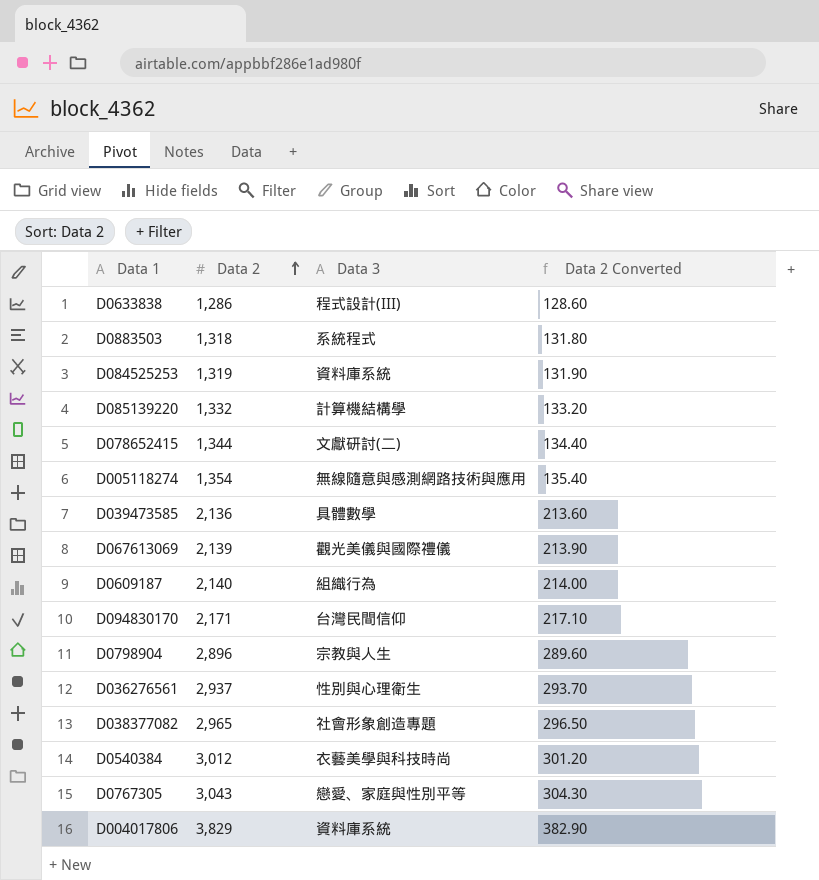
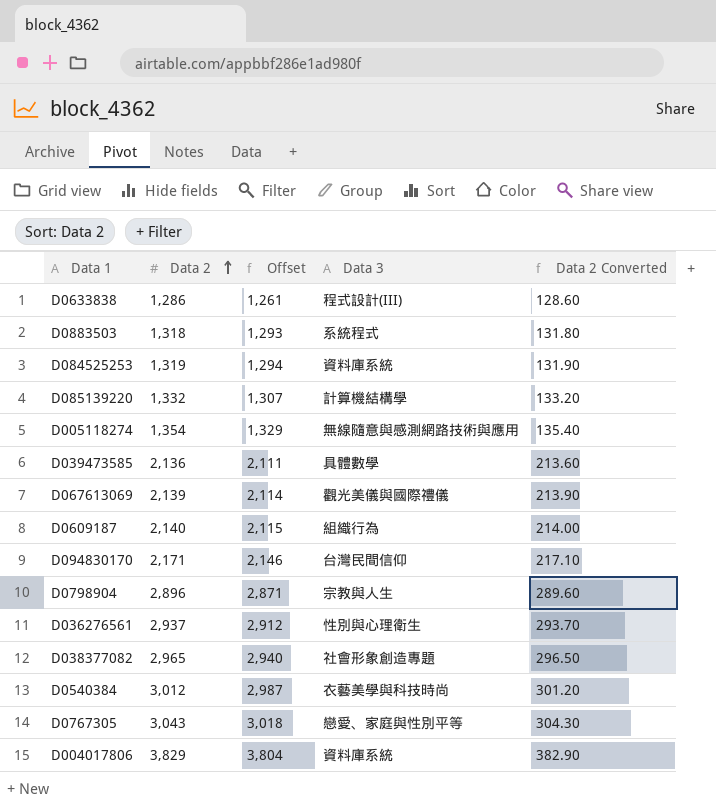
column Offset | formula: none -> [Data 2] - 25
row D078652415: 1,344 | 文獻研討(二) | 134.40 -> none

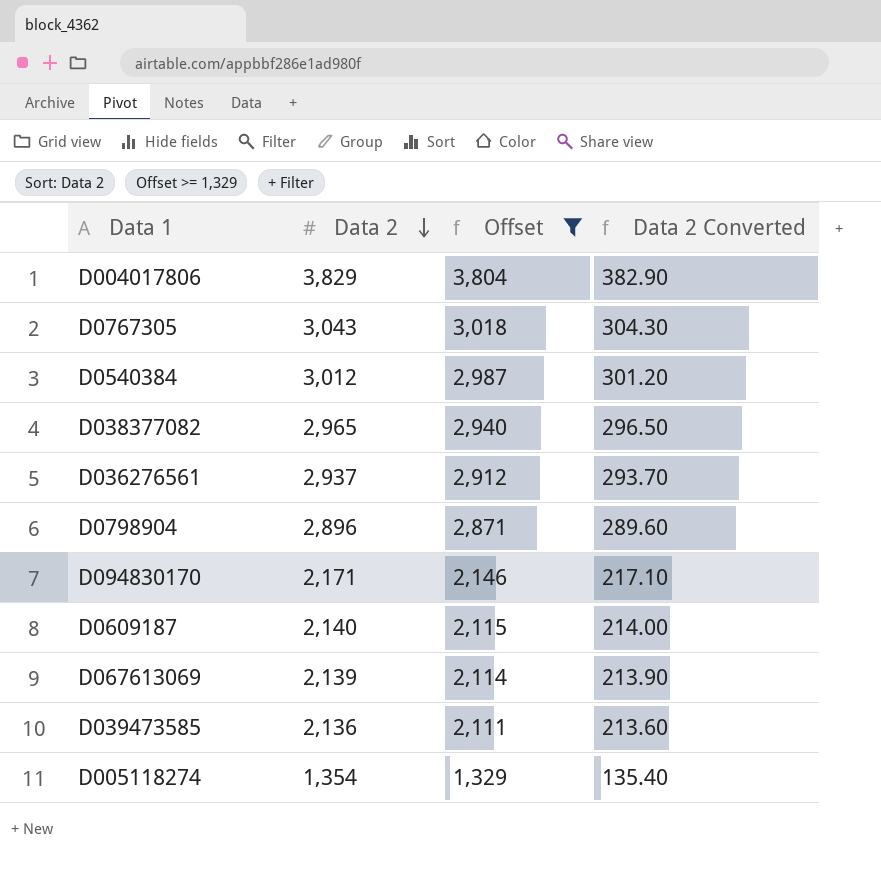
filter: none -> Offset >= 1,329
row order: Data 2 ascending -> Data 2 descending
column Data 3 | position: 4 -> none

